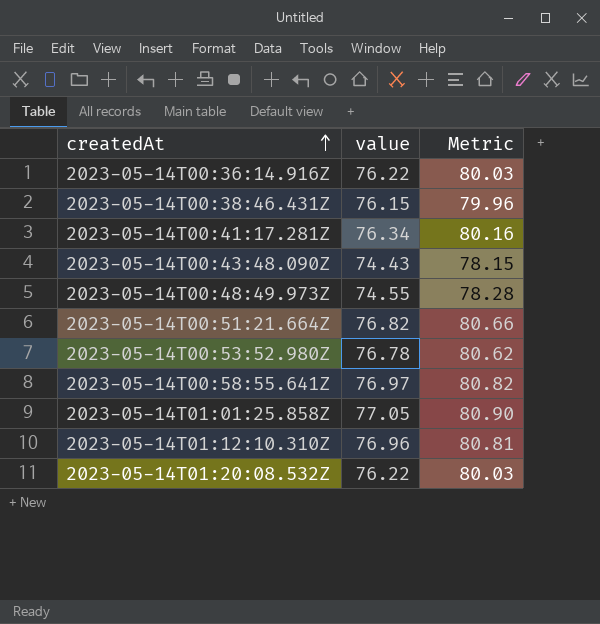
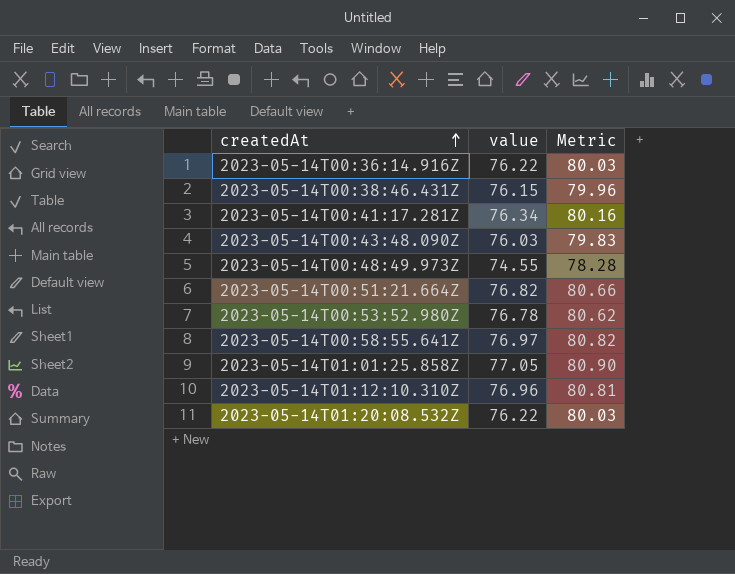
2023-05-14T00:43:48.090Z | value: 74.43 -> 76.03
2023-05-14T00:43:48.090Z | Metric: 78.15 -> 79.83

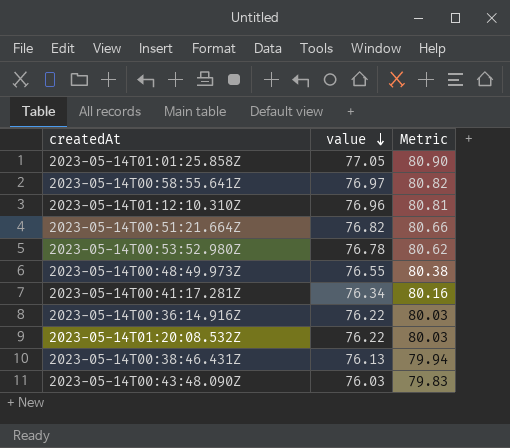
row order: createdAt ascending -> value descending
2023-05-14T00:48:49.973Z | value: 74.55 -> 76.55
2023-05-14T00:48:49.973Z | Metric: 78.28 -> 80.38
2023-05-14T00:38:46.431Z | value: 76.15 -> 76.13
2023-05-14T00:38:46.431Z | Metric: 79.96 -> 79.94

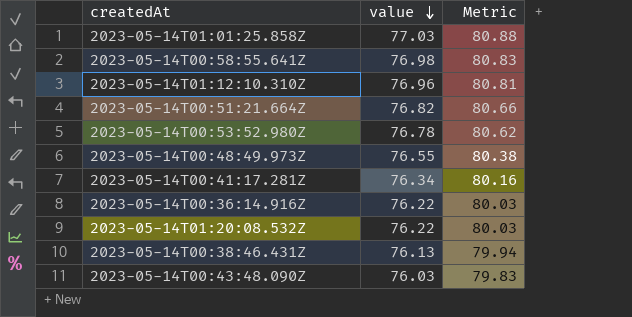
2023-05-14T01:01:25.858Z | value: 77.05 -> 77.03
2023-05-14T01:01:25.858Z | Metric: 80.90 -> 80.88
2023-05-14T00:58:55.641Z | value: 76.97 -> 76.98
2023-05-14T00:58:55.641Z | Metric: 80.82 -> 80.83

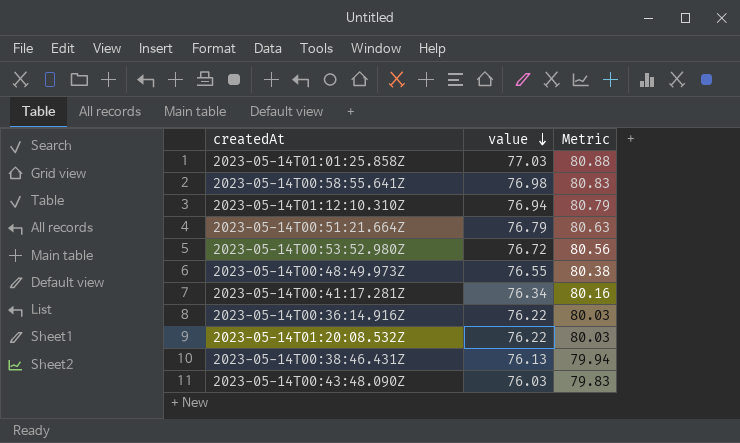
2023-05-14T01:12:10.310Z | value: 76.96 -> 76.94
2023-05-14T01:12:10.310Z | Metric: 80.81 -> 80.79
2023-05-14T00:51:21.664Z | value: 76.82 -> 76.79
2023-05-14T00:51:21.664Z | Metric: 80.66 -> 80.63
2023-05-14T00:53:52.980Z | value: 76.78 -> 76.72
2023-05-14T00:53:52.980Z | Metric: 80.62 -> 80.56

